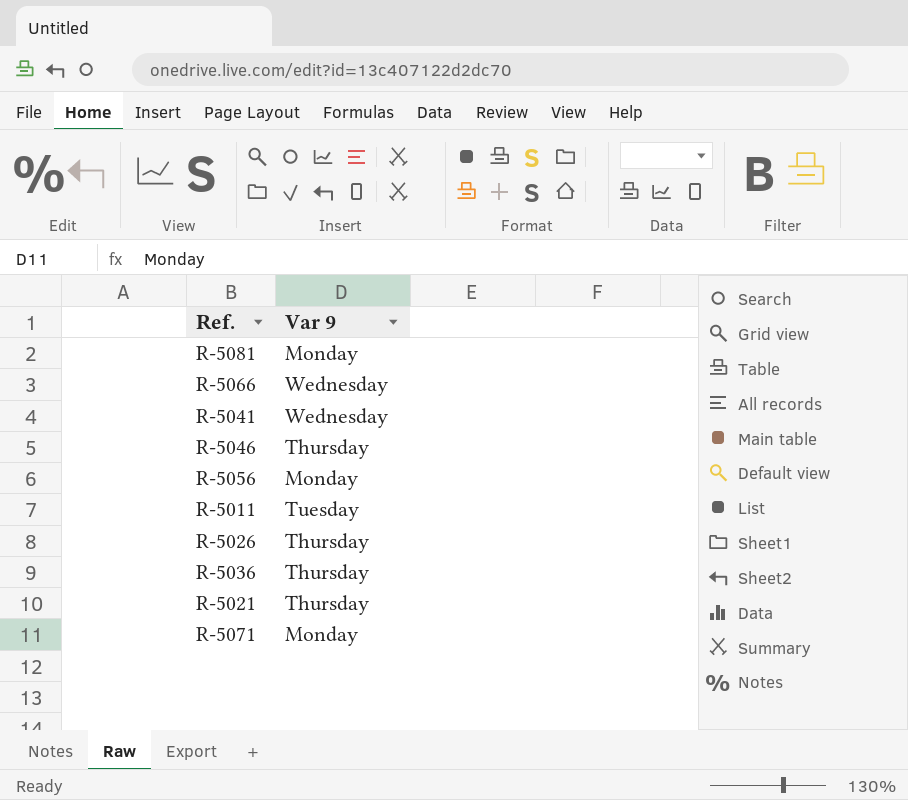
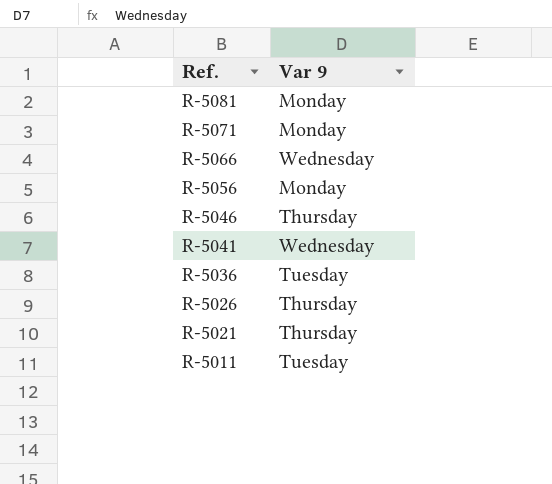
row order: none -> Ref. descending
R-5036 | Var 9: Thursday -> Tuesday

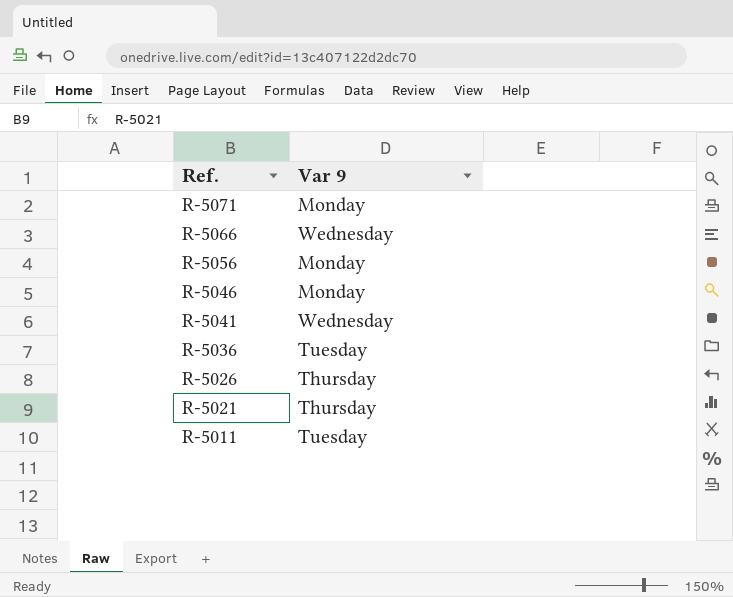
row R-5081: Monday -> none
R-5046 | Var 9: Thursday -> Monday

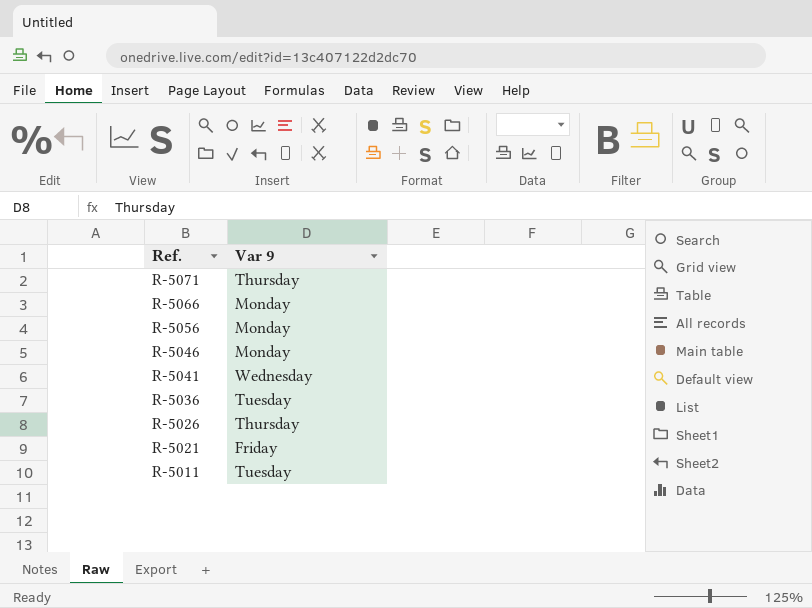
R-5071 | Var 9: Monday -> Thursday
R-5066 | Var 9: Wednesday -> Monday
R-5021 | Var 9: Thursday -> Friday

